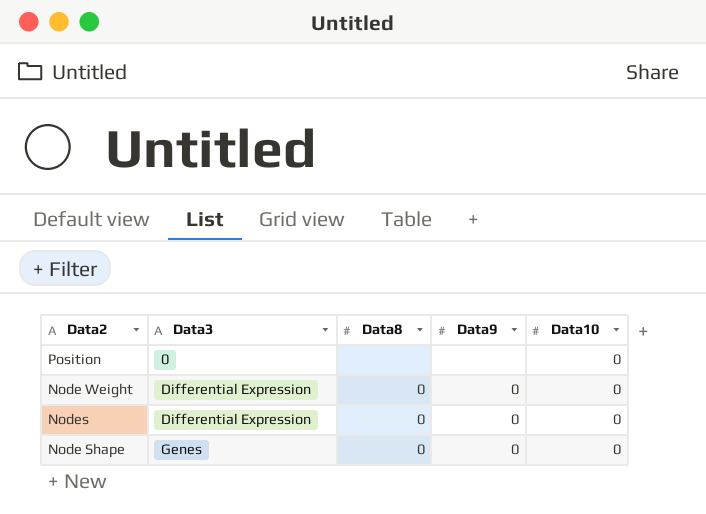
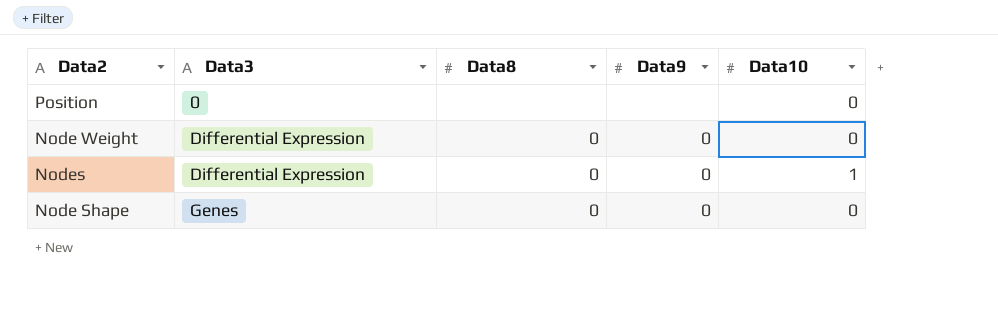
Nodes | Data10: 0 -> 1

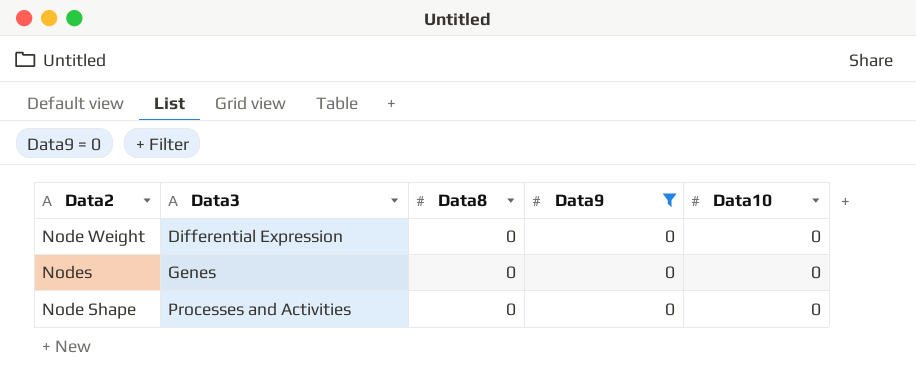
filter: none -> Data9 = 0
Nodes | Data3: Differential Expression -> Genes
Nodes | Data10: 1 -> 0
Node Shape | Data3: Genes -> Processes and Activities

